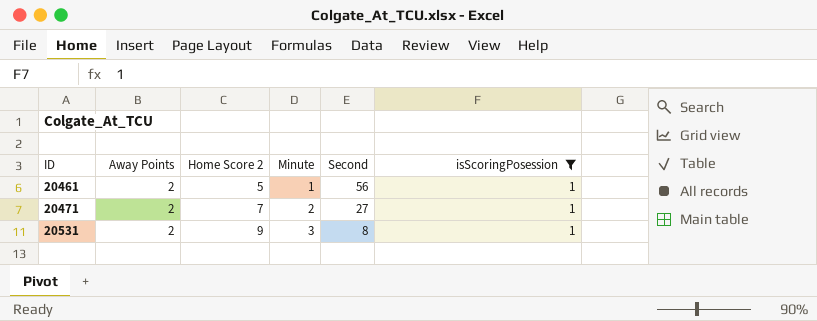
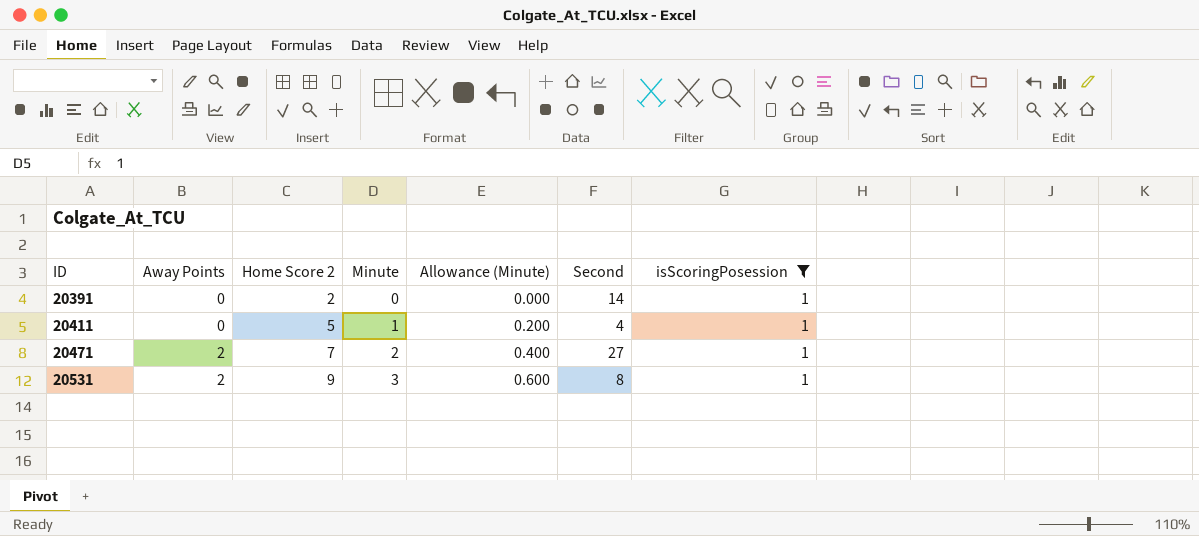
column Allowance (Minute) | formula: none -> [Minute] * 0.2
row 20461: 2 | 5 | 1 | 56 | 1 -> none
row 20391: none -> 0 | 2 | 0 | 0.000 | 14 | 1
row 20411: none -> 0 | 5 | 1 | 0.200 | 4 | 1

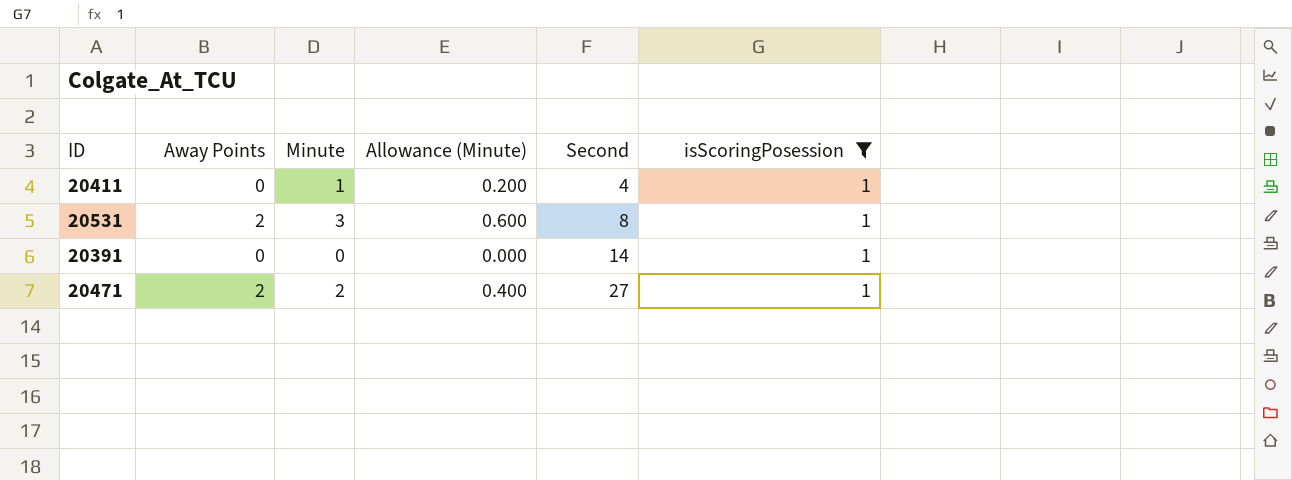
row order: ID ascending -> Second ascending
column Home Score 2 | position: 3 -> none

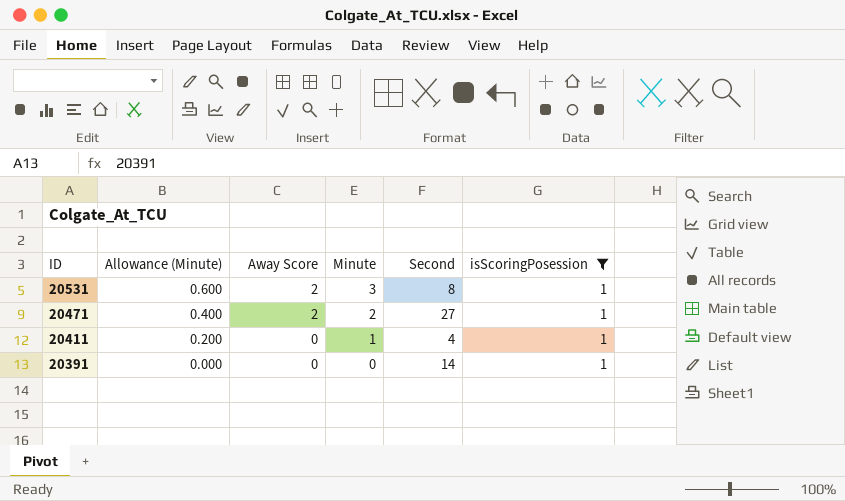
row order: Second ascending -> ID descending
column Allowance (Minute) | position: 4 -> 2
column name: Away Points -> Away Score

